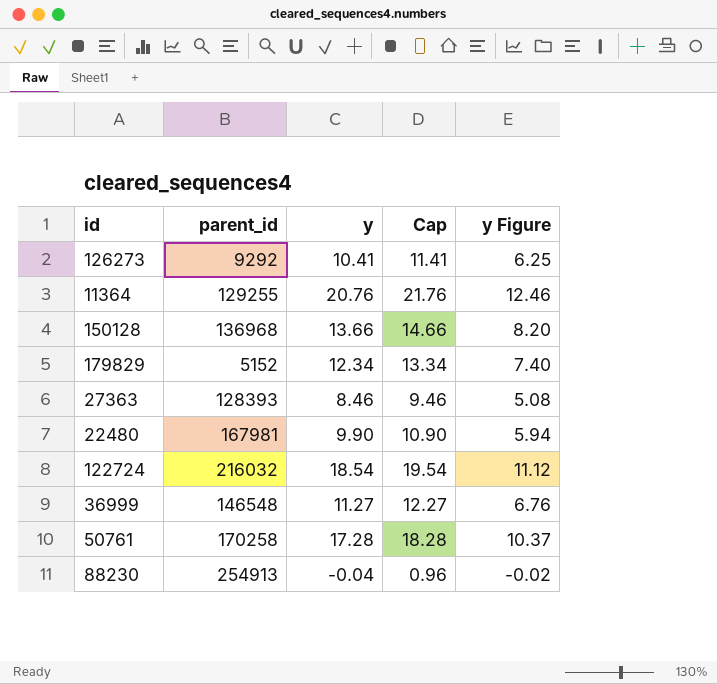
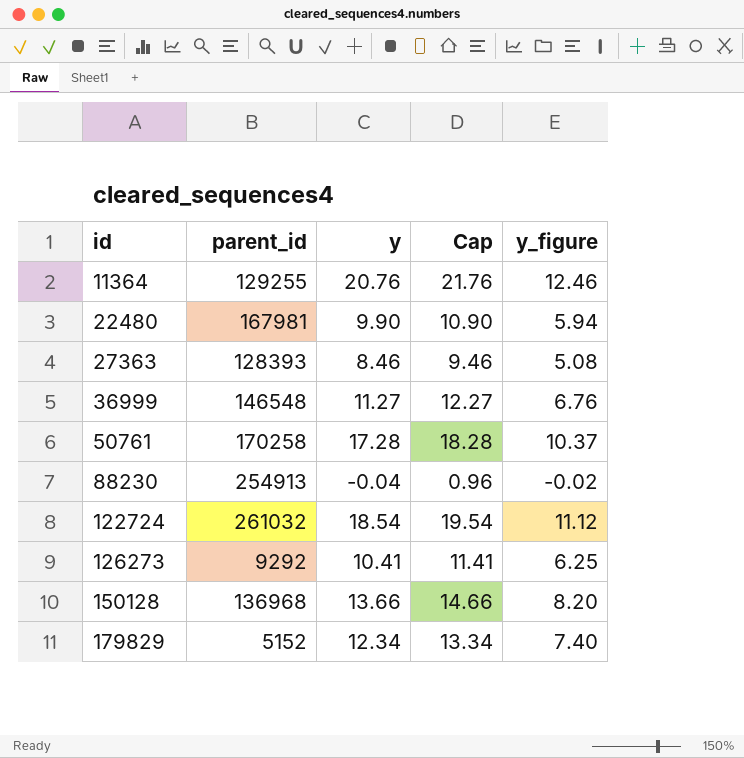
row order: none -> id ascending
column name: y Figure -> y_figure
122724 | parent_id: 216032 -> 261032

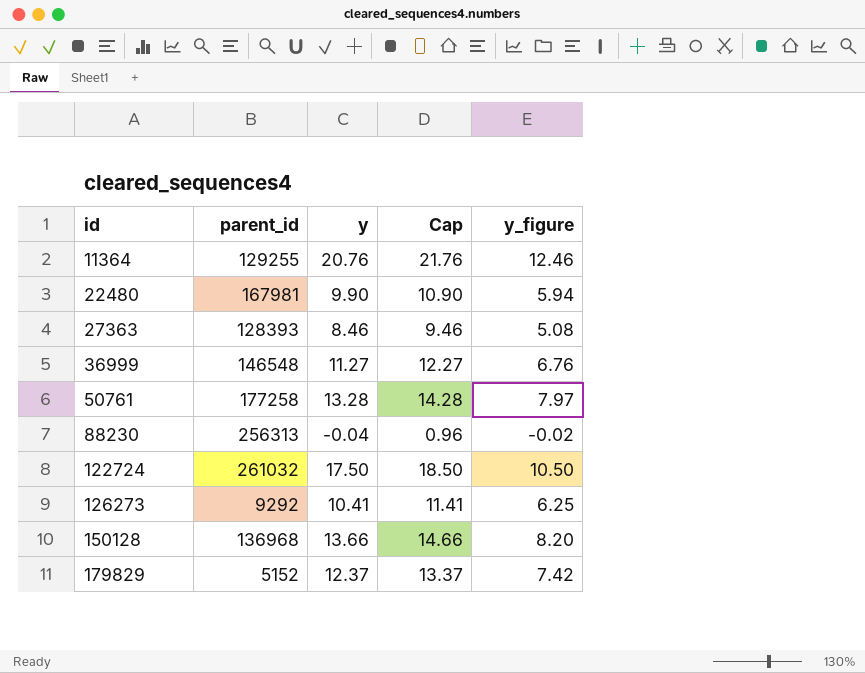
50761 | parent_id: 170258 -> 177258
50761 | y: 17.28 -> 13.28
50761 | Cap: 18.28 -> 14.28
50761 | y_figure: 10.37 -> 7.97
88230 | parent_id: 254913 -> 256313
122724 | y: 18.54 -> 17.50
122724 | Cap: 19.54 -> 18.50
122724 | y_figure: 11.12 -> 10.50
179829 | y: 12.34 -> 12.37
179829 | Cap: 13.34 -> 13.37
179829 | y_figure: 7.40 -> 7.42

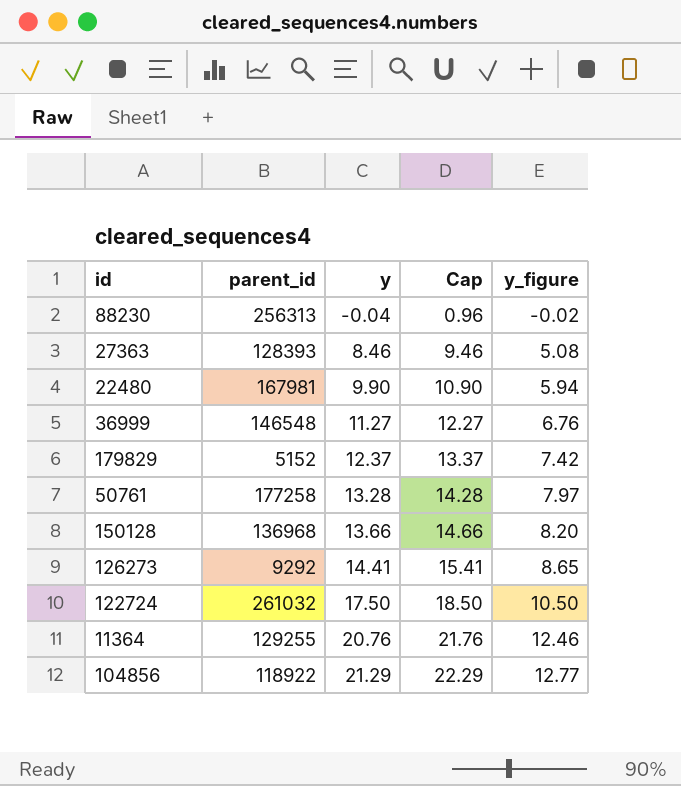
row order: id ascending -> y ascending
126273 | y: 10.41 -> 14.41
126273 | Cap: 11.41 -> 15.41
126273 | y_figure: 6.25 -> 8.65
row 104856: none -> 118922 | 21.29 | 22.29 | 12.77

